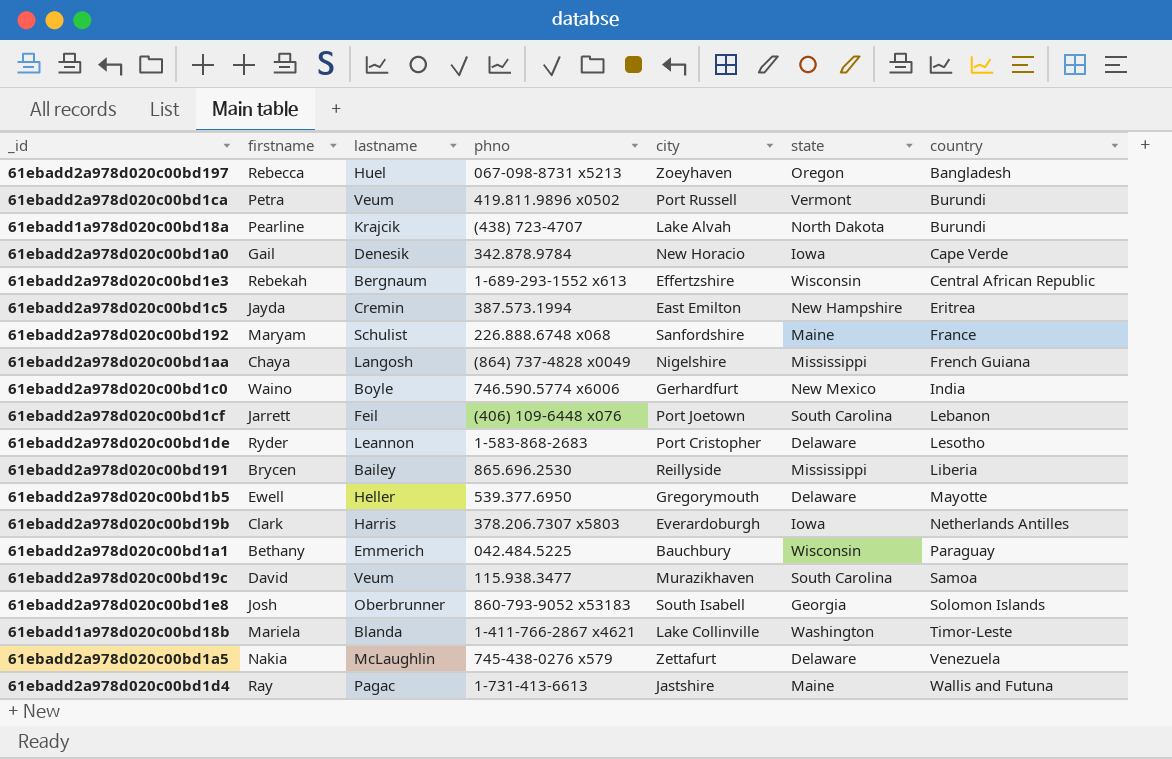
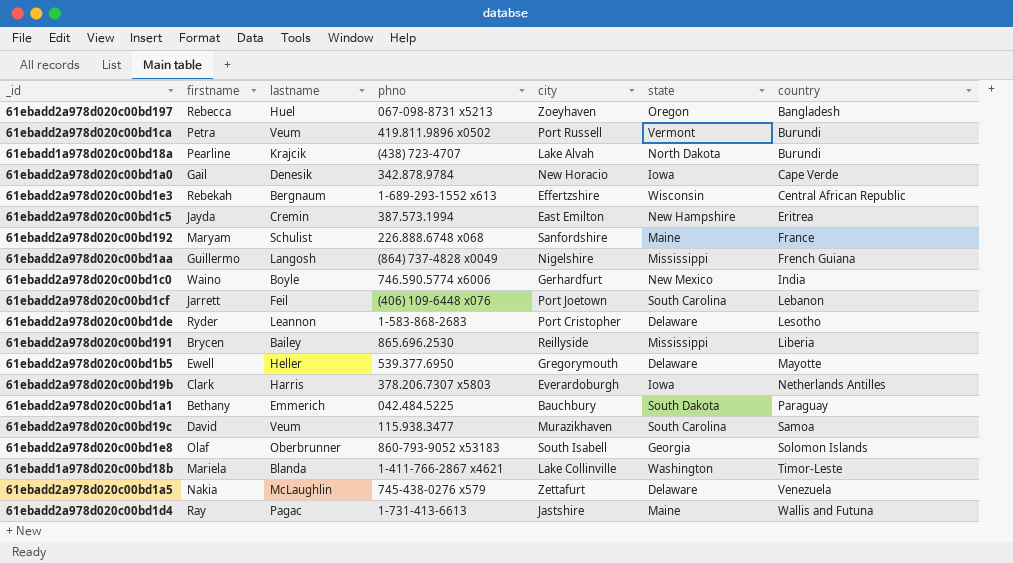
61ebadd2a978d020c00bd1aa | firstname: Chaya -> Guillermo
61ebadd2a978d020c00bd1a1 | state: Wisconsin -> South Dakota
61ebadd2a978d020c00bd1e8 | firstname: Josh -> Olaf

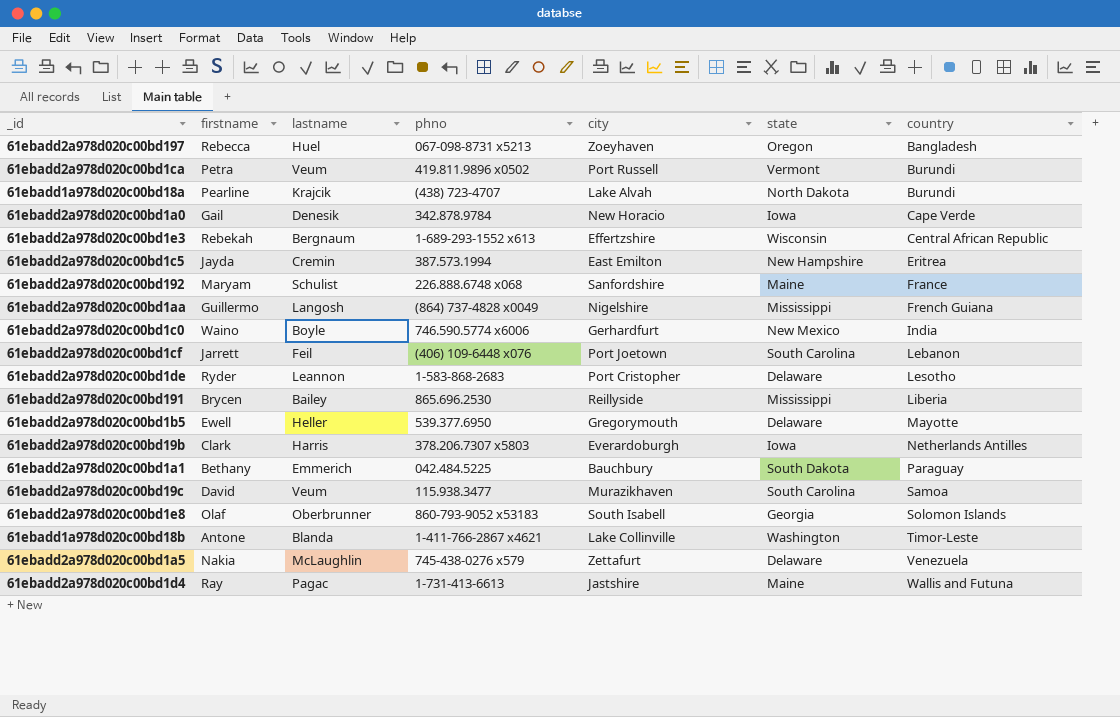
61ebadd1a978d020c00bd18b | firstname: Mariela -> Antone

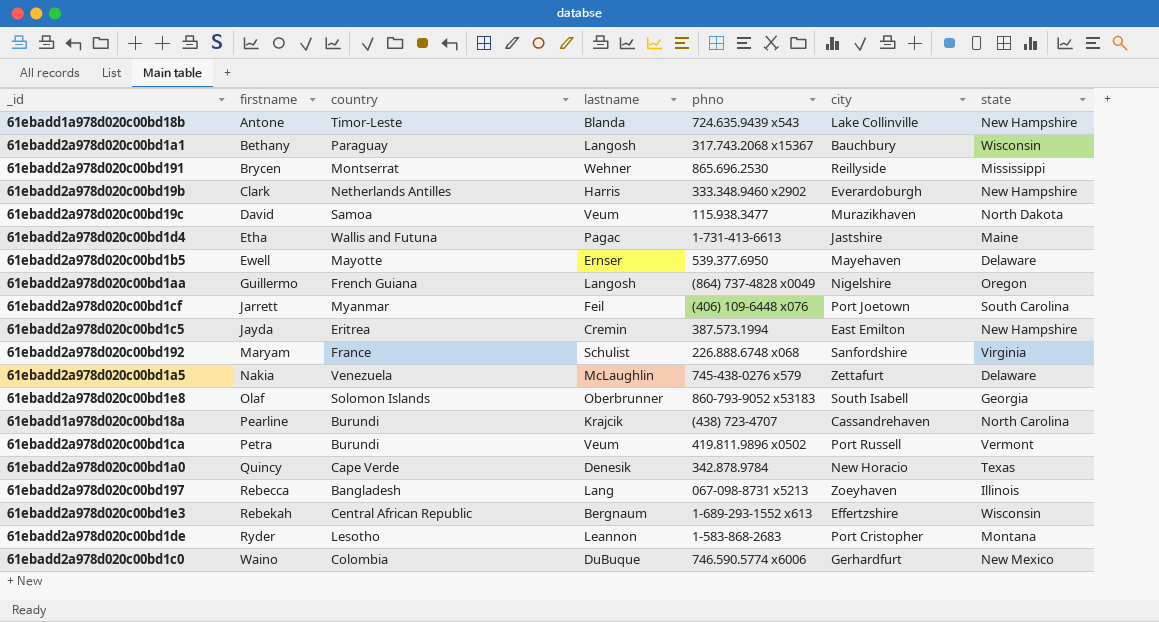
row order: country ascending -> firstname ascending
column country | position: 7 -> 3
61ebadd1a978d020c00bd18b | phno: 1-411-766-2867 x4621 -> 724.635.9439 x543
61ebadd1a978d020c00bd18b | state: Washington -> New Hampshire
61ebadd2a978d020c00bd1a1 | lastname: Emmerich -> Langosh
61ebadd2a978d020c00bd1a1 | phno: 042.484.5225 -> 317.743.2068 x15367
61ebadd2a978d020c00bd1a1 | state: South Dakota -> Wisconsin
61ebadd2a978d020c00bd191 | country: Liberia -> Montserrat
61ebadd2a978d020c00bd191 | lastname: Bailey -> Wehner
61ebadd2a978d020c00bd19b | phno: 378.206.7307 x5803 -> 333.348.9460 x2902
61ebadd2a978d020c00bd19b | state: Iowa -> New Hampshire
61ebadd2a978d020c00bd19c | state: South Carolina -> North Dakota
61ebadd2a978d020c00bd1d4 | firstname: Ray -> Etha
61ebadd2a978d020c00bd1b5 | lastname: Heller -> Ernser
61ebadd2a978d020c00bd1b5 | city: Gregorymouth -> Mayehaven
61ebadd2a978d020c00bd1aa | state: Mississippi -> Oregon
61ebadd2a978d020c00bd1cf | country: Lebanon -> Myanmar
61ebadd2a978d020c00bd192 | state: Maine -> Virginia
61ebadd1a978d020c00bd18a | city: Lake Alvah -> Cassandrehaven
61ebadd1a978d020c00bd18a | state: North Dakota -> North Carolina
61ebadd2a978d020c00bd1a0 | firstname: Gail -> Quincy
61ebadd2a978d020c00bd1a0 | state: Iowa -> Texas
61ebadd2a978d020c00bd197 | lastname: Huel -> Lang
61ebadd2a978d020c00bd197 | state: Oregon -> Illinois
61ebadd2a978d020c00bd1de | state: Delaware -> Montana
61ebadd2a978d020c00bd1c0 | country: India -> Colombia
61ebadd2a978d020c00bd1c0 | lastname: Boyle -> DuBuque

